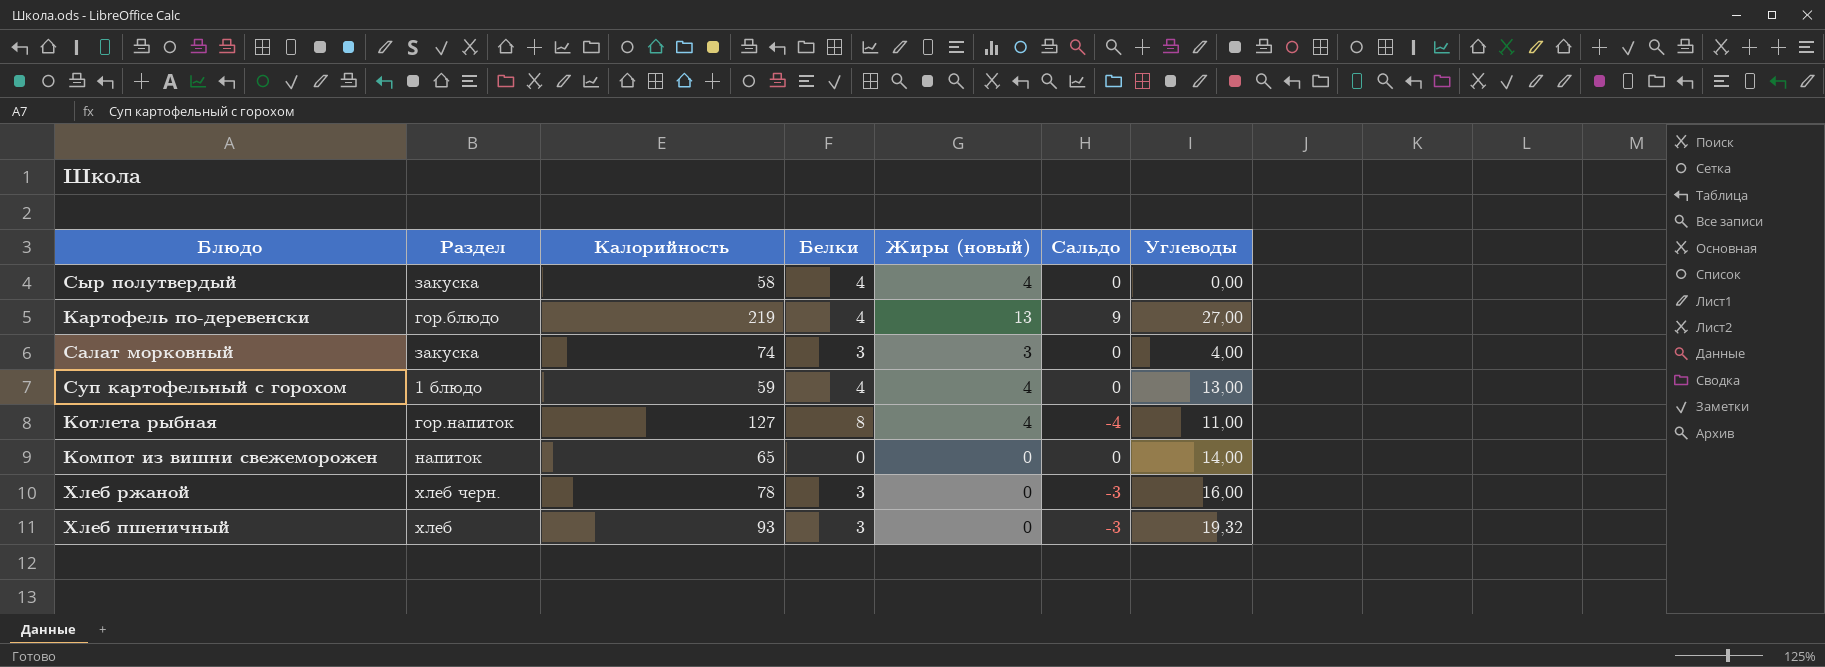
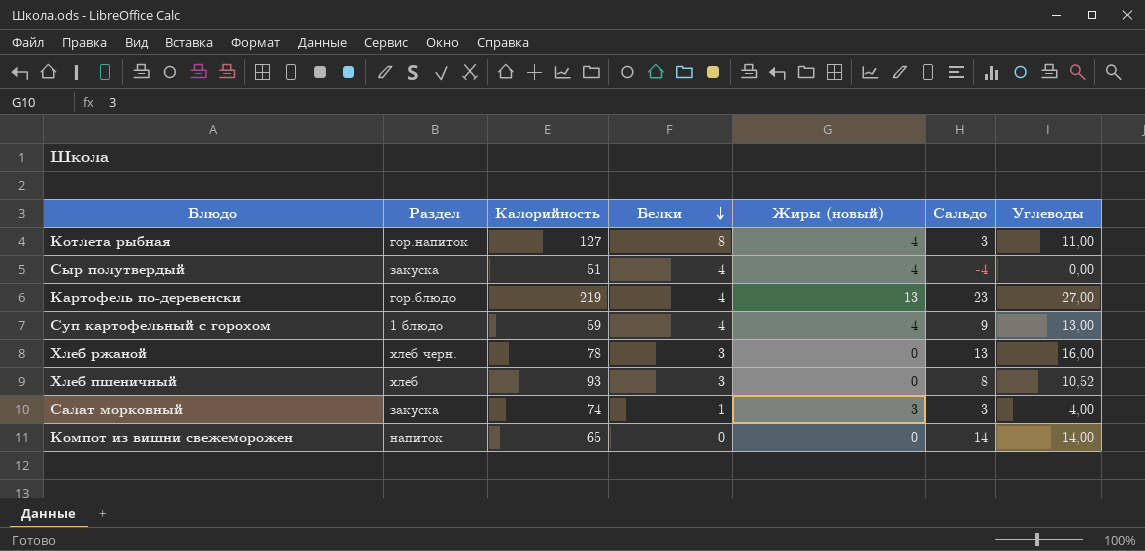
row order: none -> Белки descending
column Сальдо | formula: [Жиры (новый)] - [Белки] -> [Углеводы] - [Белки]
Сыр полутвердый | Калорийность: 58 -> 51
Хлеб пшеничный | Углеводы: 19,32 -> 10,52
Салат морковный | Белки: 3 -> 1

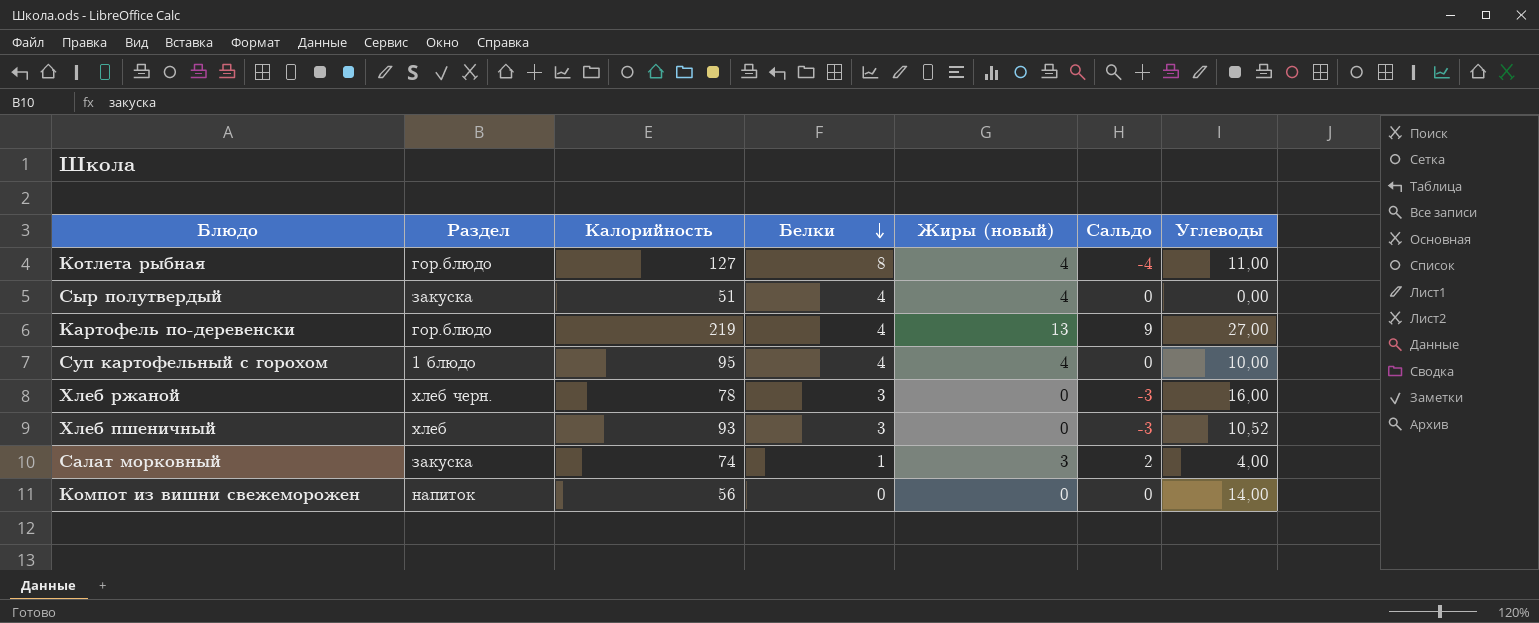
column Сальдо | formula: [Углеводы] - [Белки] -> [Жиры (новый)] - [Белки]
Котлета рыбная | Раздел: гор.напиток -> гор.блюдо
Суп картофельный с горохом | Калорийность: 59 -> 95
Суп картофельный с горохом | Углеводы: 13,00 -> 10,00
Компот из вишни свежеморожен | Калорийность: 65 -> 56

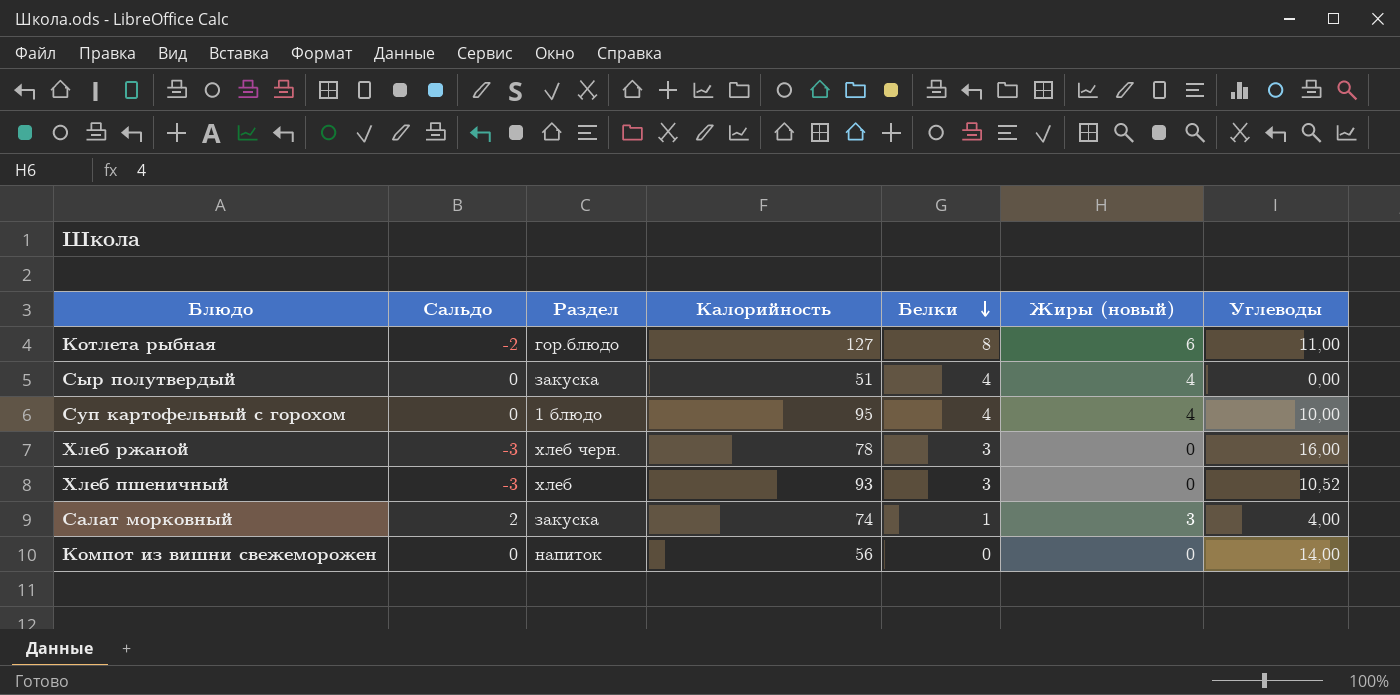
column Сальдо | position: 6 -> 2
row Картофель по-деревенски: гор.блюдо | 219 | 4 | 13 | 9 | 27,00 -> none
Котлета рыбная | Сальдо: -4 -> -2
Котлета рыбная | Жиры (новый): 4 -> 6

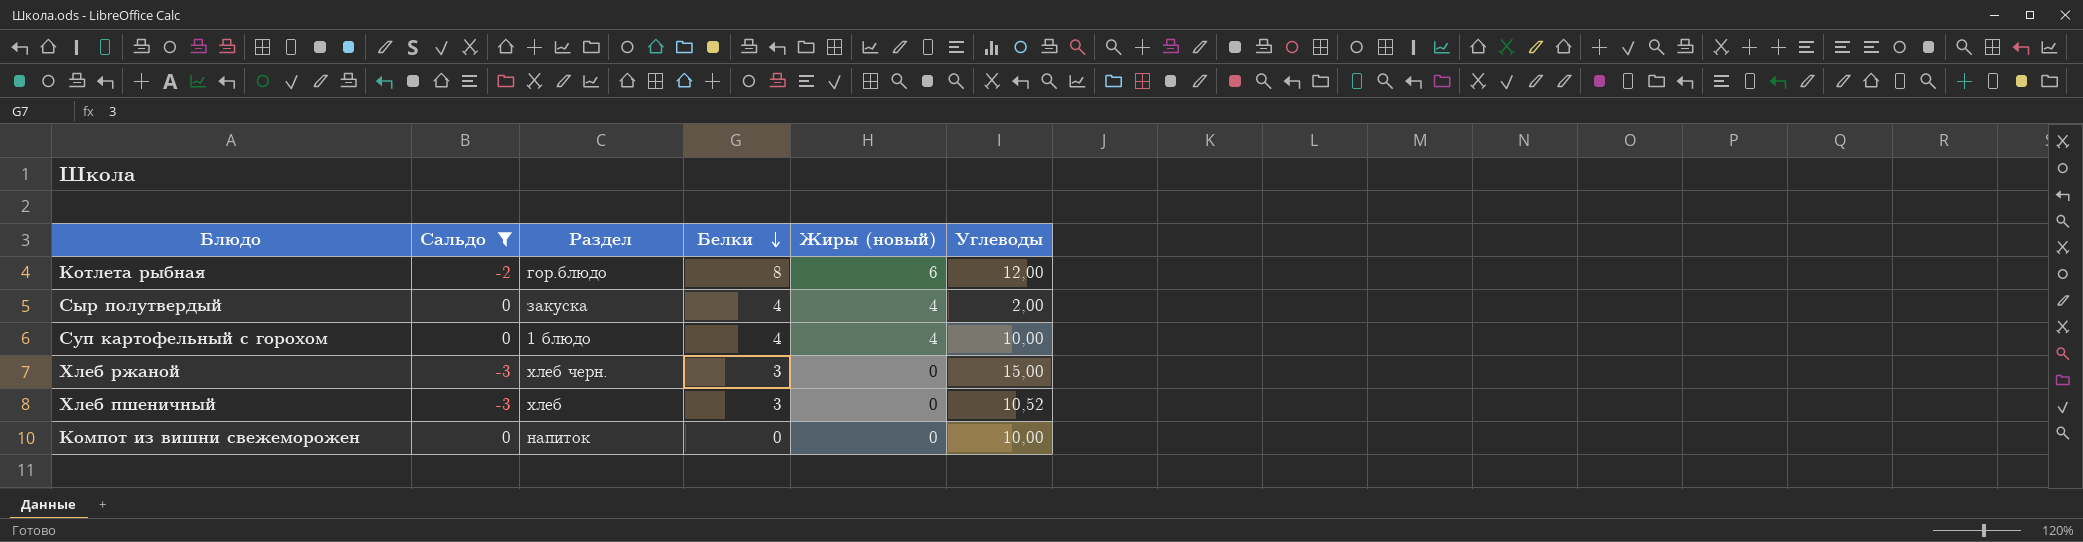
filter: none -> Сальдо != 2
column Калорийность | position: 4 -> none
Котлета рыбная | Углеводы: 11,00 -> 12,00
Сыр полутвердый | Углеводы: 0,00 -> 2,00
Хлеб ржаной | Углеводы: 16,00 -> 15,00
Компот из вишни свежеморожен | Углеводы: 14,00 -> 10,00

